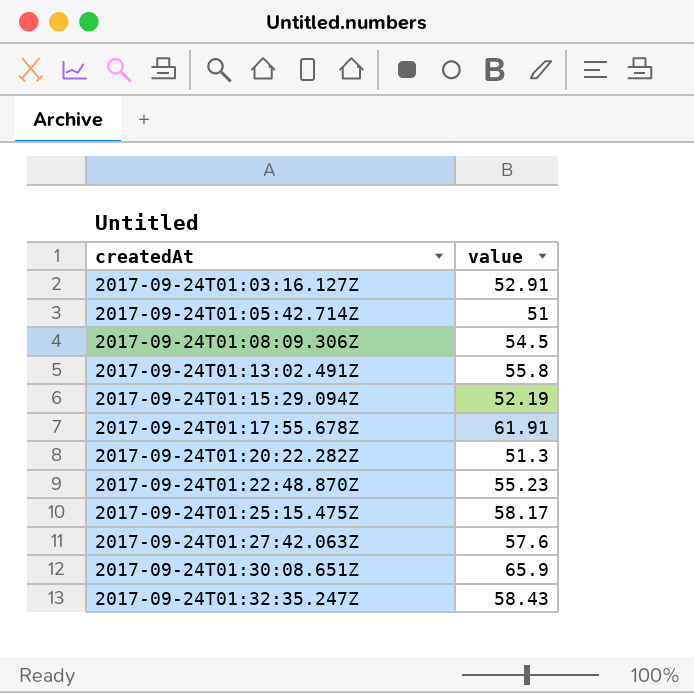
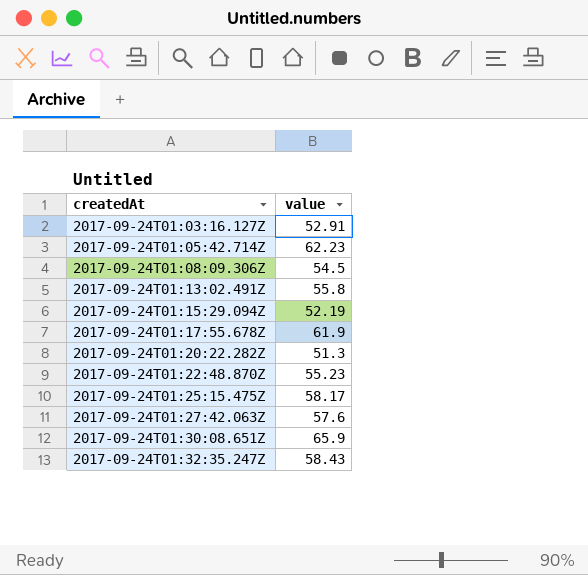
2017-09-24T01:05:42.714Z | value: 51 -> 62.23
2017-09-24T01:17:55.678Z | value: 61.91 -> 61.9

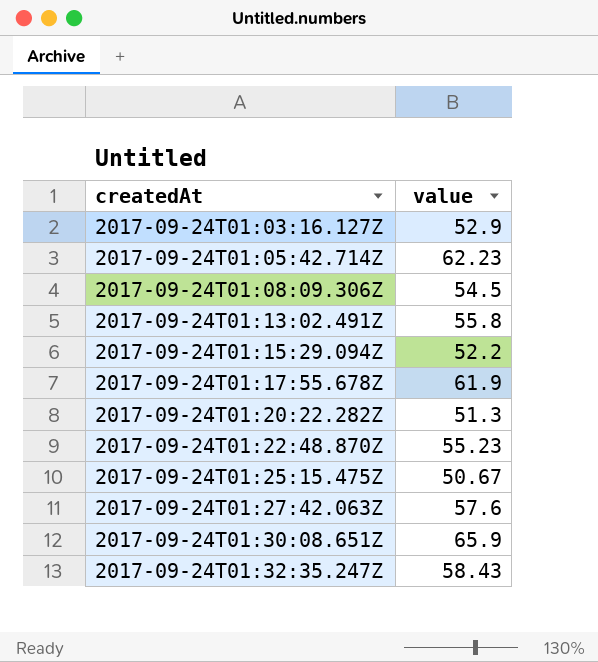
2017-09-24T01:03:16.127Z | value: 52.91 -> 52.9
2017-09-24T01:15:29.094Z | value: 52.19 -> 52.2
2017-09-24T01:25:15.475Z | value: 58.17 -> 50.67

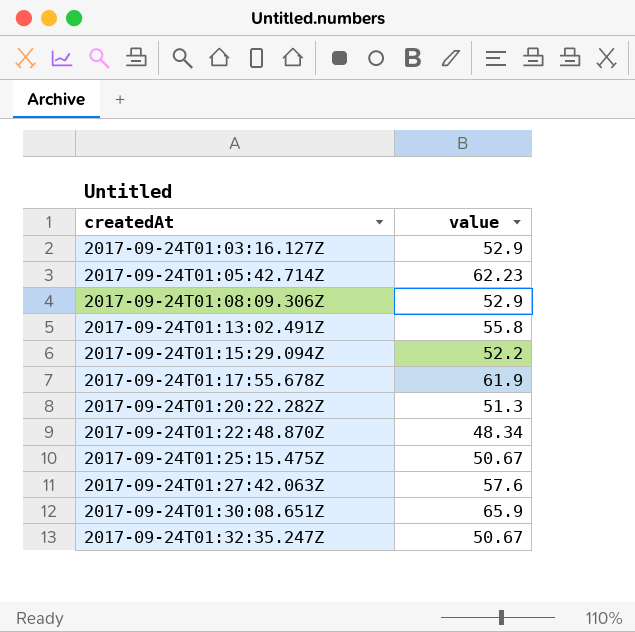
2017-09-24T01:08:09.306Z | value: 54.5 -> 52.9
2017-09-24T01:22:48.870Z | value: 55.23 -> 48.34
2017-09-24T01:32:35.247Z | value: 58.43 -> 50.67

